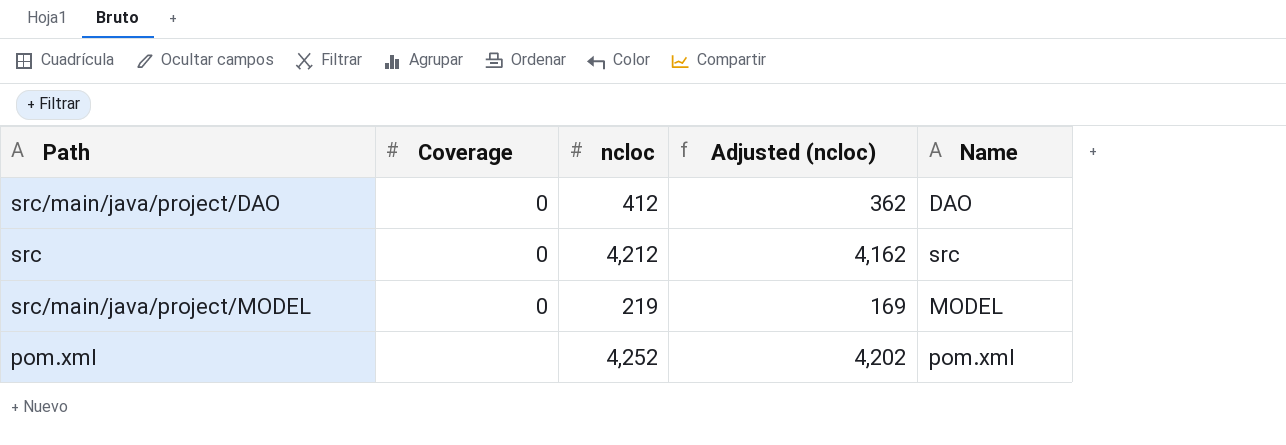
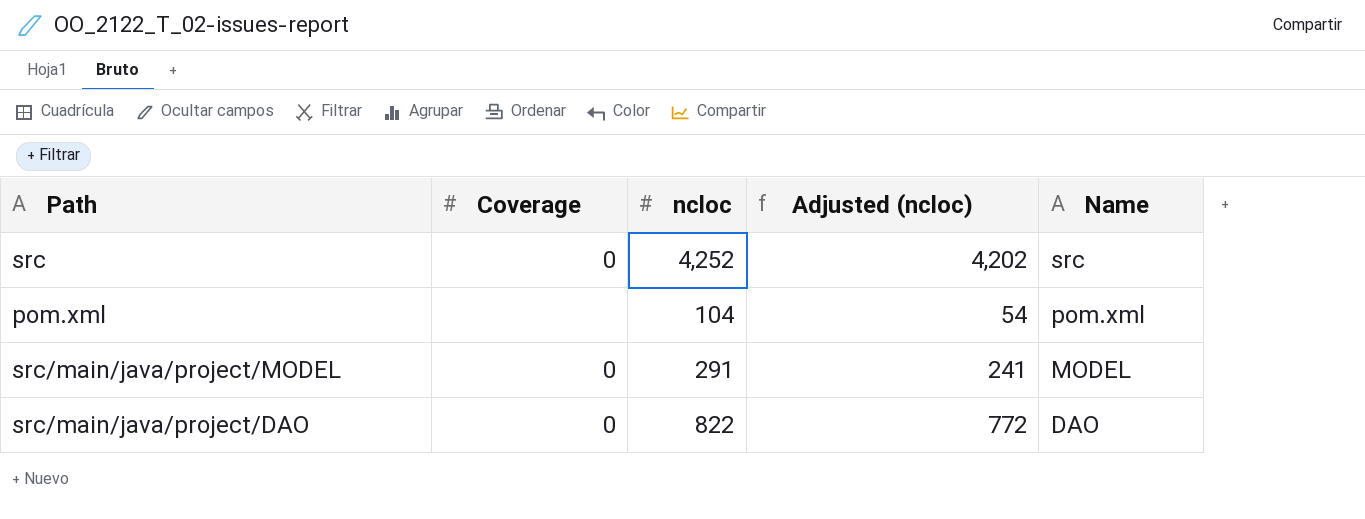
row order: none -> Name descending
src | ncloc: 4,212 -> 4,252
src | Adjusted (ncloc): 4,162 -> 4,202
pom.xml | ncloc: 4,252 -> 104
pom.xml | Adjusted (ncloc): 4,202 -> 54
src/main/java/project/MODEL | ncloc: 219 -> 291
src/main/java/project/MODEL | Adjusted (ncloc): 169 -> 241
src/main/java/project/DAO | ncloc: 412 -> 822
src/main/java/project/DAO | Adjusted (ncloc): 362 -> 772

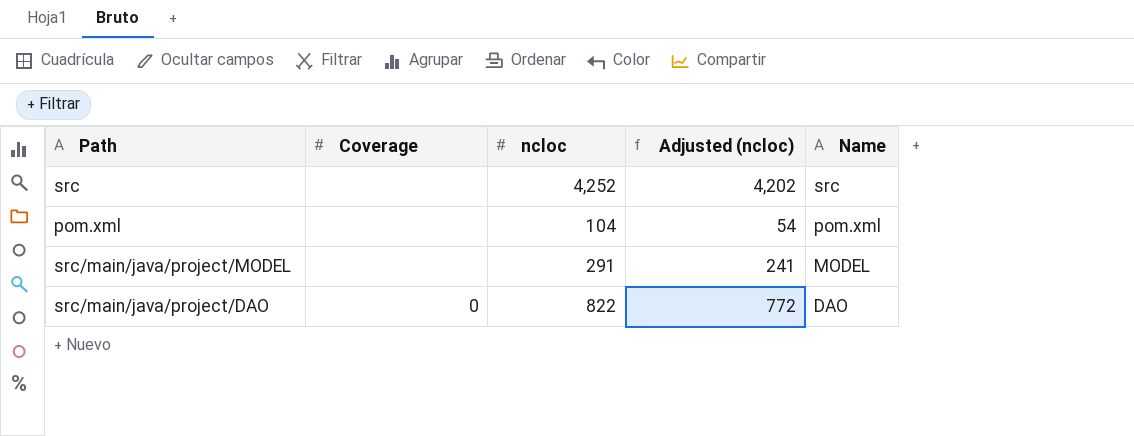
src | Coverage: 0 -> none
src/main/java/project/MODEL | Coverage: 0 -> none

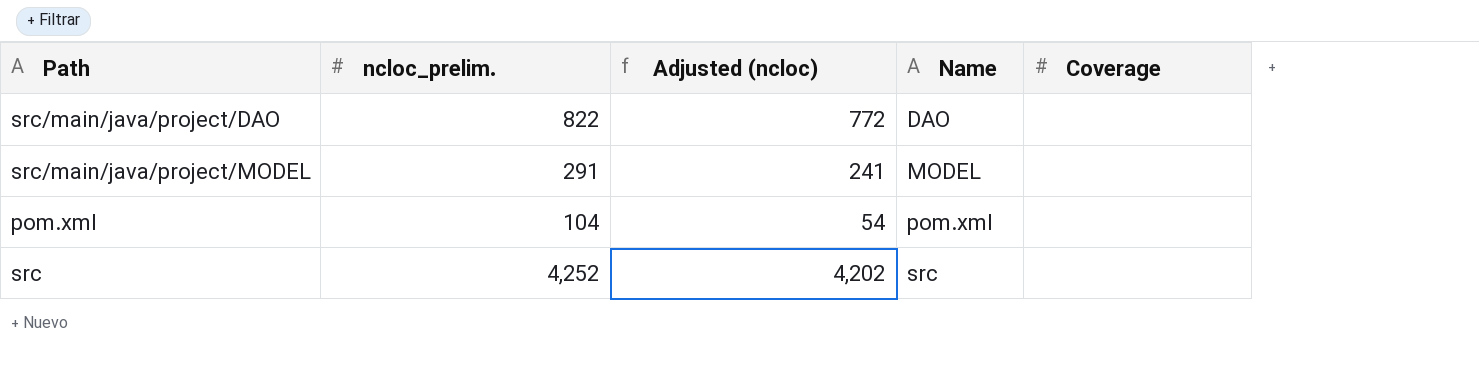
row order: Name descending -> Name ascending
column name: ncloc -> ncloc_prelim.
column Coverage | position: 2 -> 5
src/main/java/project/DAO | Coverage: 0 -> none

